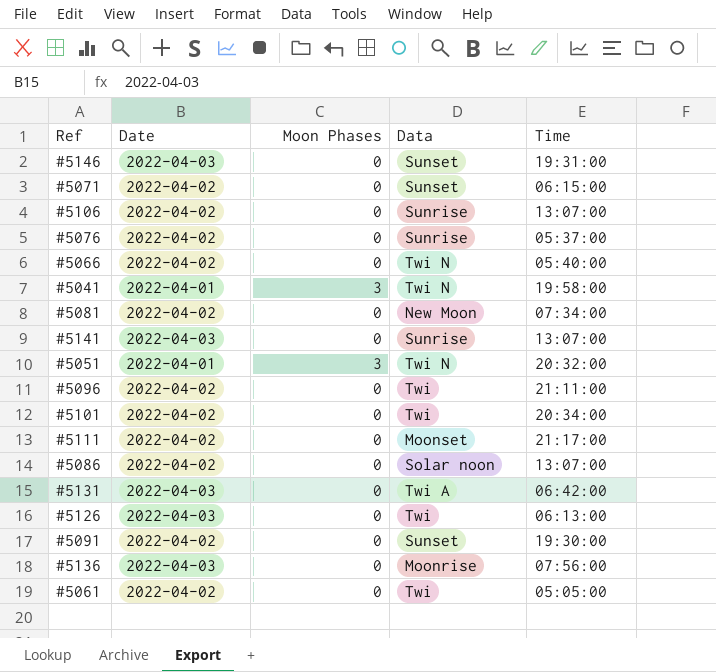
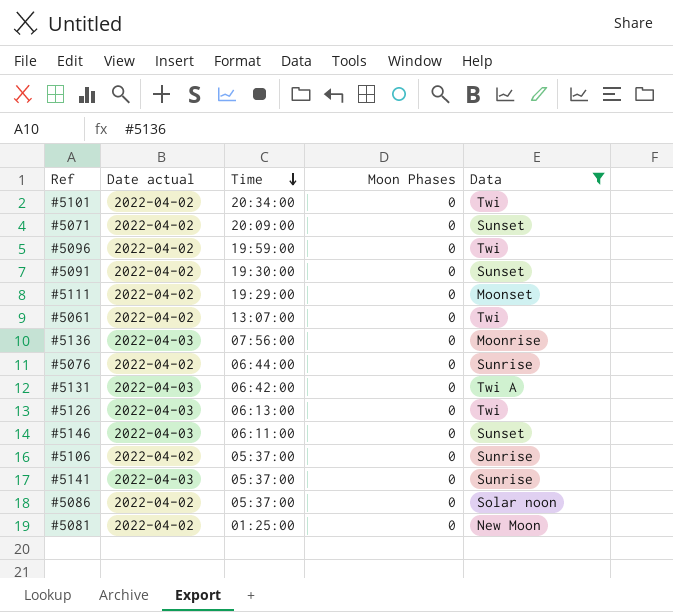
filter: none -> Data != Twi N
row order: none -> Time descending
column name: Date -> Date actual
column Time | position: 5 -> 3
#5071 | Time: 06:15:00 -> 20:09:00
#5096 | Time: 21:11:00 -> 19:59:00
#5111 | Time: 21:17:00 -> 19:29:00
#5061 | Time: 05:05:00 -> 13:07:00
#5076 | Time: 05:37:00 -> 06:44:00
#5146 | Time: 19:31:00 -> 06:11:00
#5106 | Time: 13:07:00 -> 05:37:00
#5141 | Time: 13:07:00 -> 05:37:00
#5086 | Time: 13:07:00 -> 05:37:00
#5081 | Time: 07:34:00 -> 01:25:00

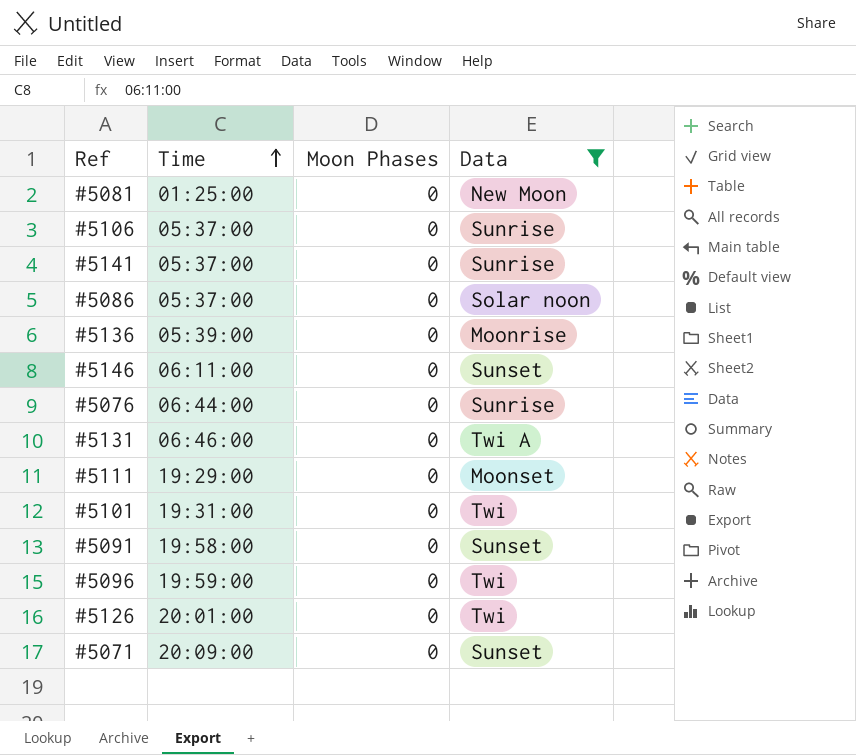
row order: Time descending -> Time ascending
column Date actual | position: 2 -> none
row #5061: 2022-04-02 | 13:07:00 | 0 | Twi -> none
#5136 | Time: 07:56:00 -> 05:39:00
#5131 | Time: 06:42:00 -> 06:46:00
#5101 | Time: 20:34:00 -> 19:31:00
#5091 | Time: 19:30:00 -> 19:58:00
#5126 | Time: 06:13:00 -> 20:01:00

